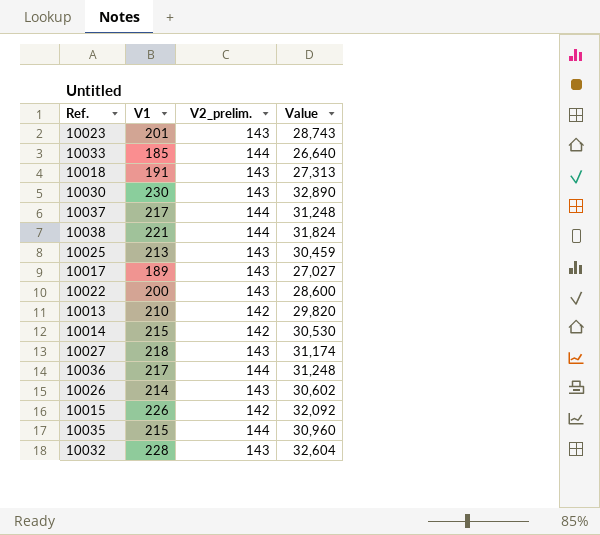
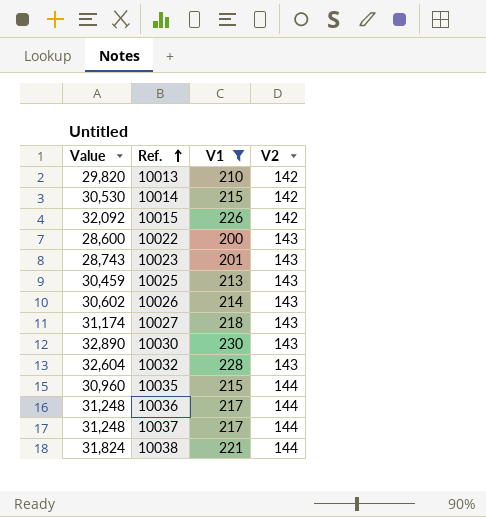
filter: none -> V1 >= 200
row order: none -> Ref. ascending
column Value | position: 4 -> 1
column name: V2_prelim. -> V2

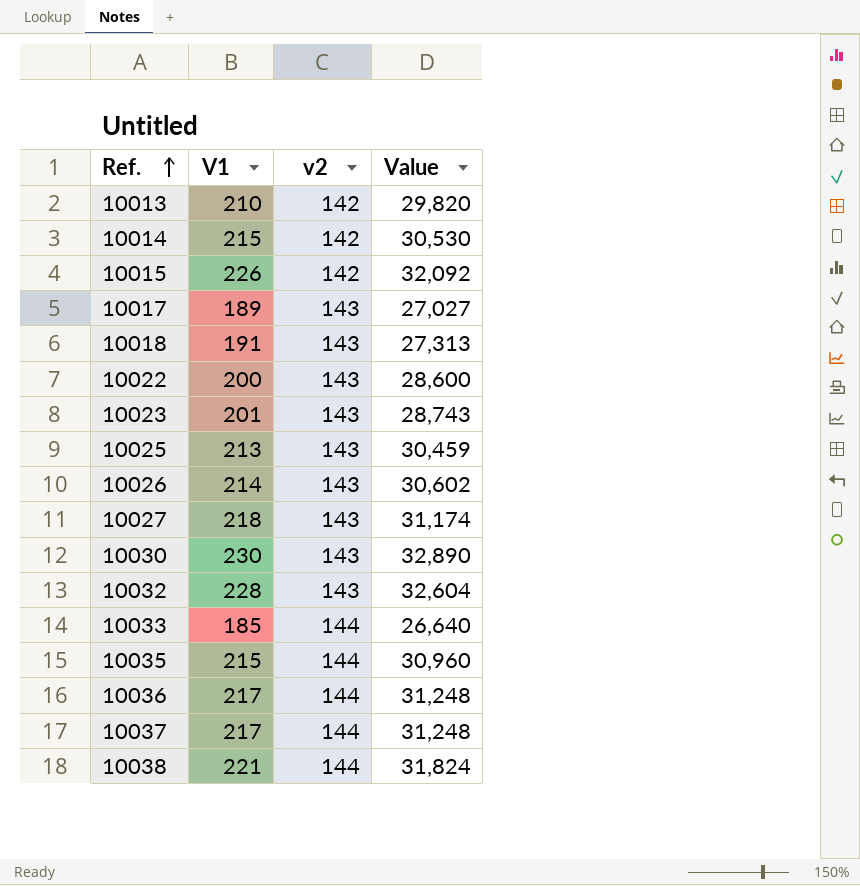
filter: V1 >= 200 -> none
column name: V2 -> v2
column Value | position: 1 -> 4

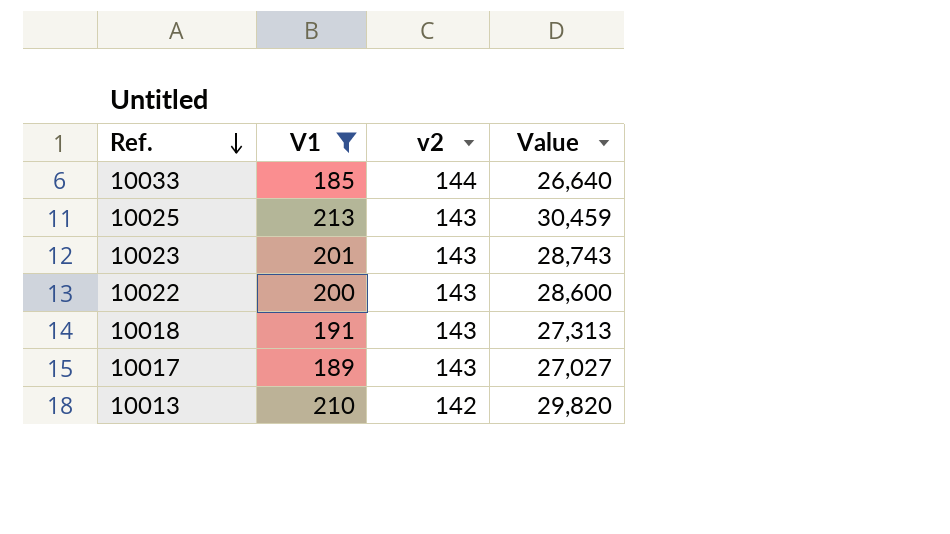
filter: none -> V1 <= 213
row order: Ref. ascending -> Ref. descending

